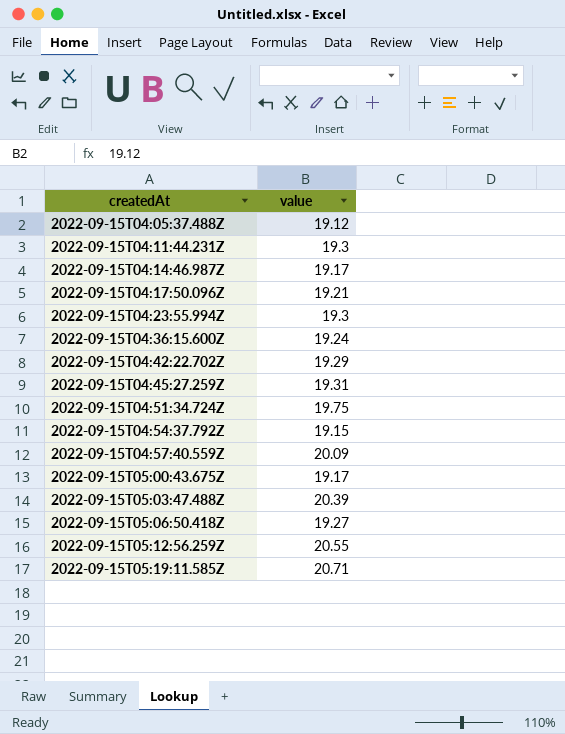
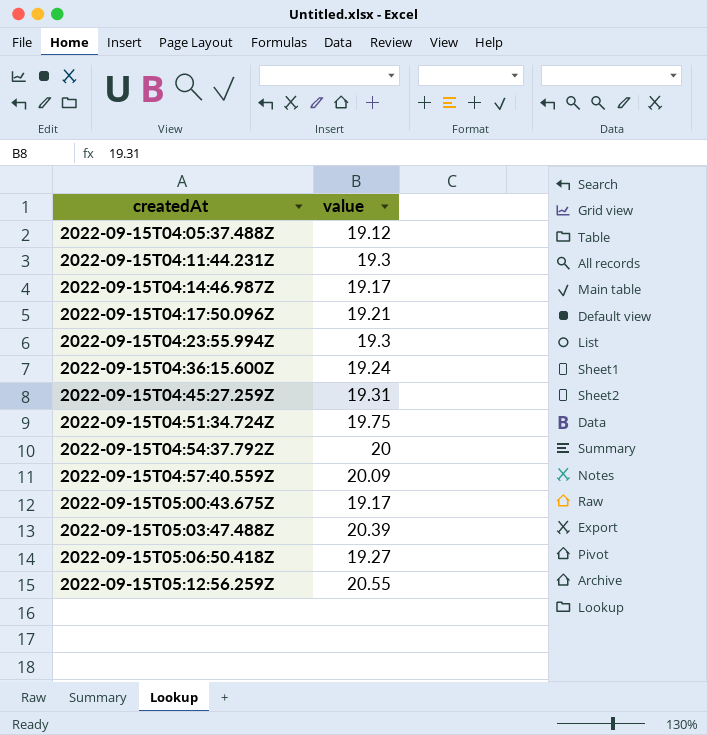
row 2022-09-15T04:42:22.702Z: 19.29 -> none
row 2022-09-15T05:19:11.585Z: 20.71 -> none
2022-09-15T04:54:37.792Z | value: 19.15 -> 20

